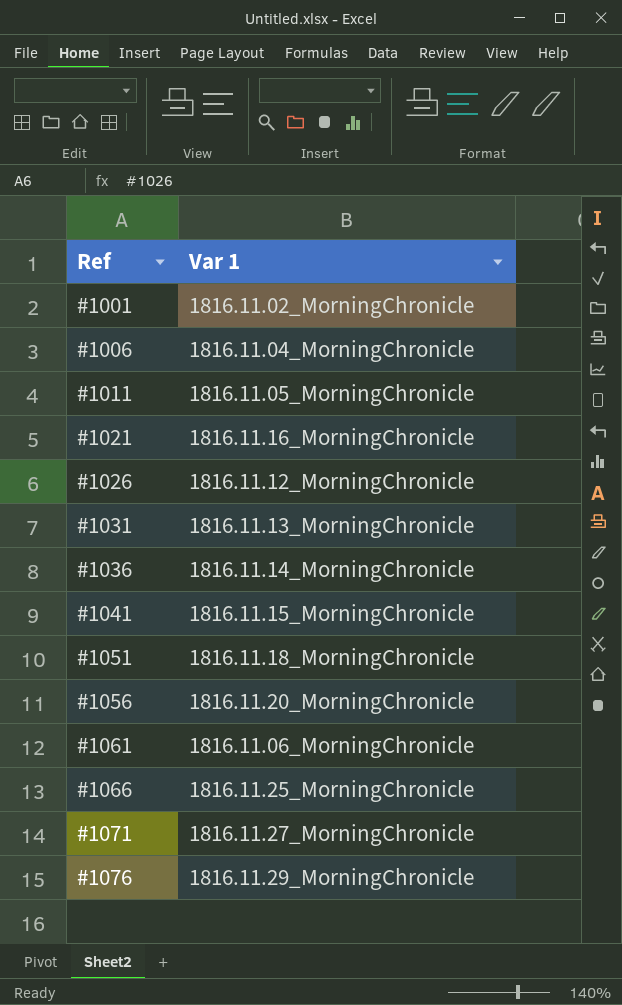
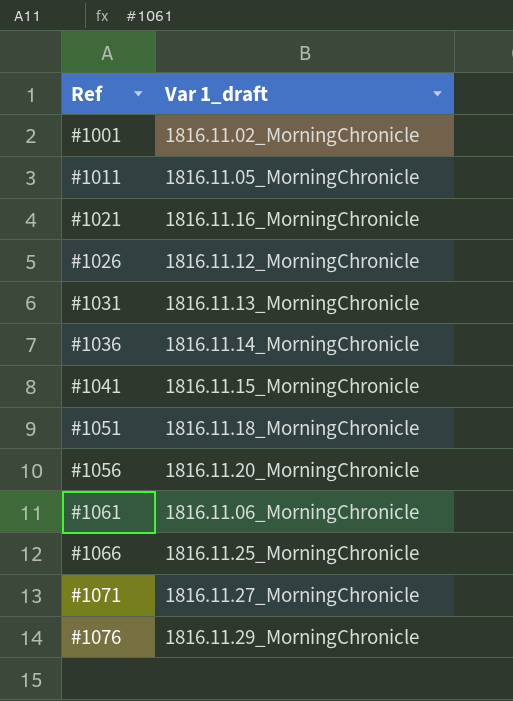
column name: Var 1 -> Var 1_draft
row #1006: 1816.11.04_MorningChronicle -> none

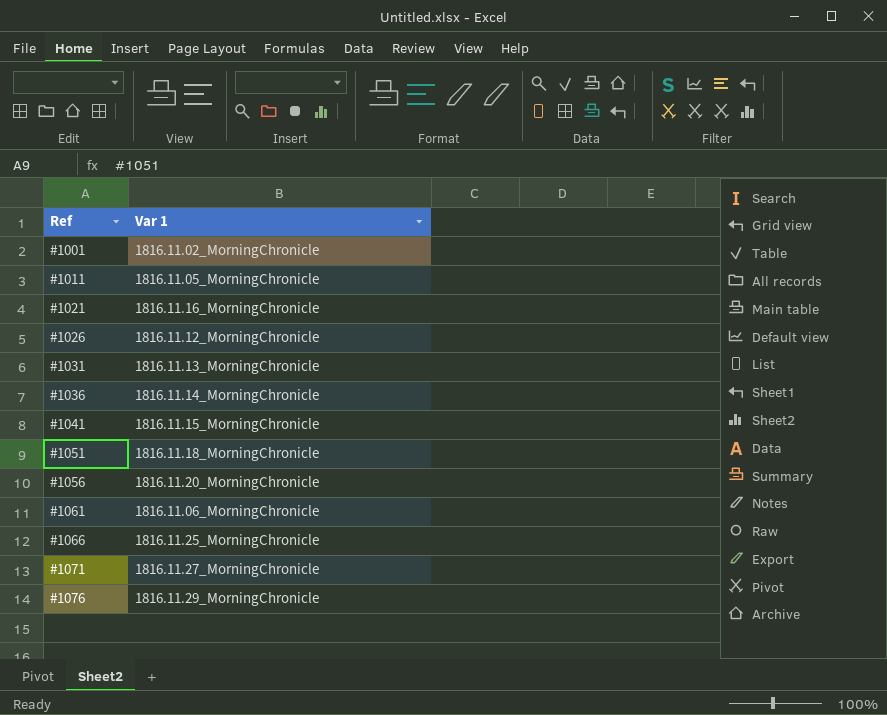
column name: Var 1_draft -> Var 1

